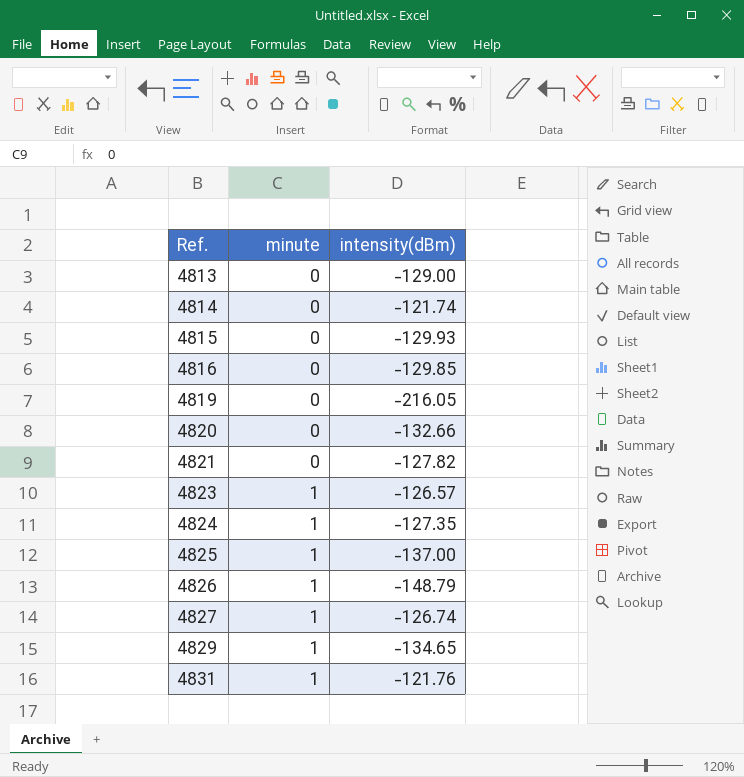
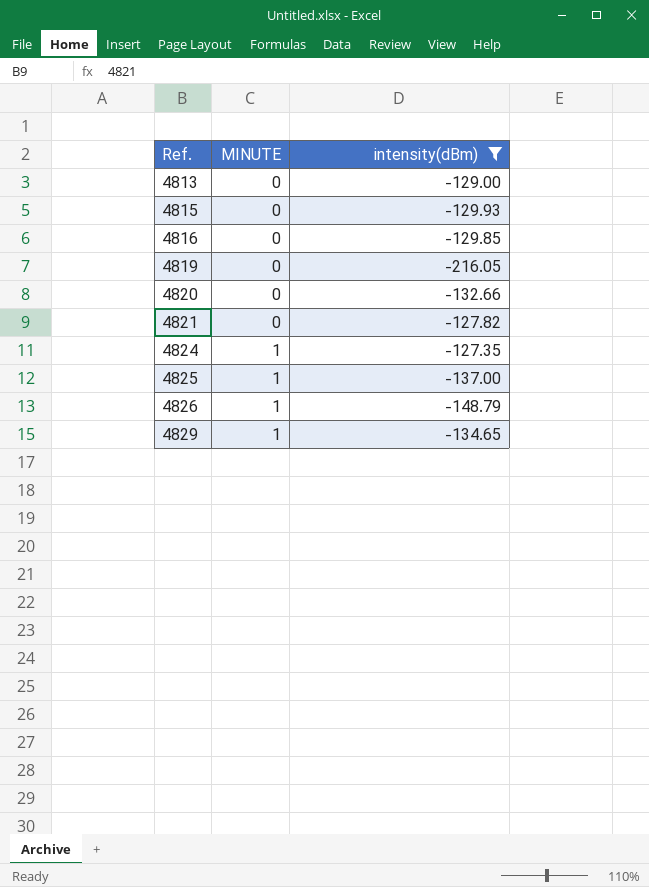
filter: none -> intensity(dBm) <= -127.35
column name: minute -> MINUTE

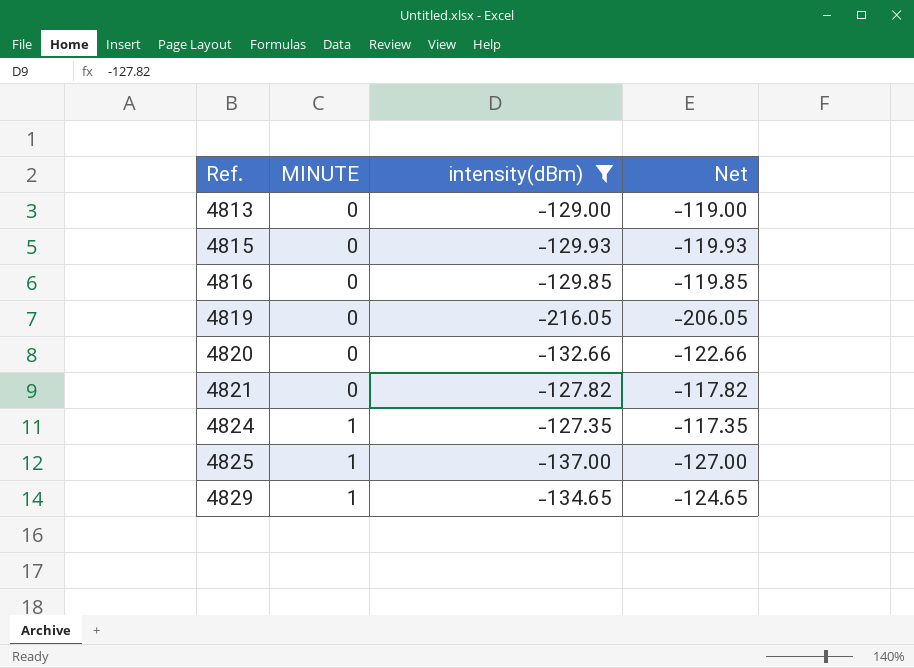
column Net | formula: none -> [intensity(dBm)] + 10
row 4826: 1 | -148.79 -> none

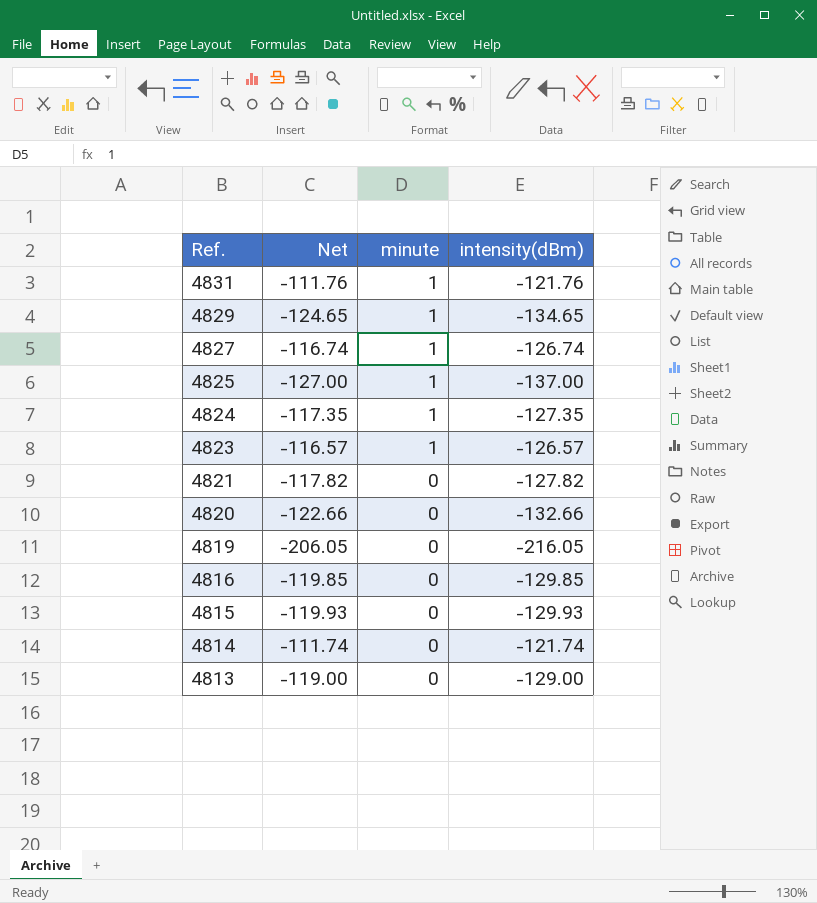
filter: intensity(dBm) <= -127.35 -> none
row order: Ref. ascending -> Ref. descending
column Net | position: 4 -> 2
column name: MINUTE -> minute

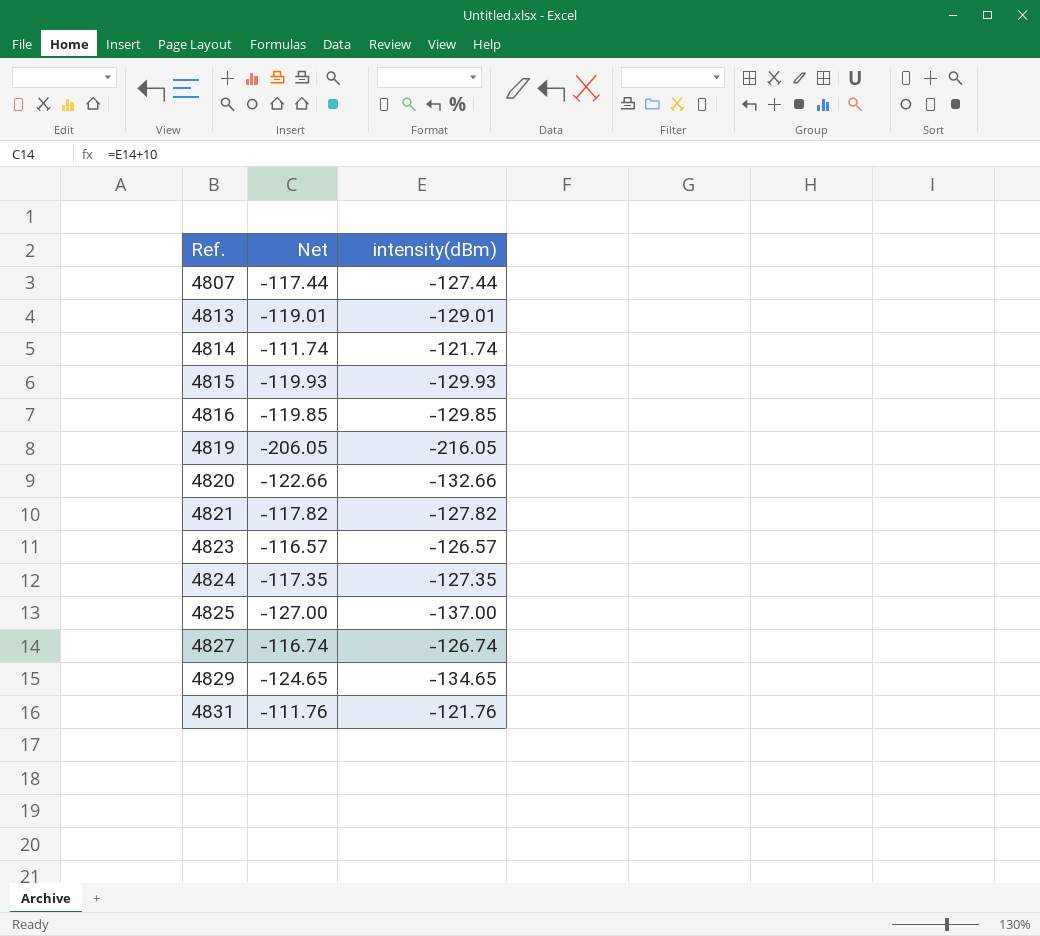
row order: Ref. descending -> Ref. ascending
column minute | position: 3 -> none
row 4807: none -> -117.44 | -127.44
4813 | Net: -119.00 -> -119.01
4813 | intensity(dBm): -129.00 -> -129.01

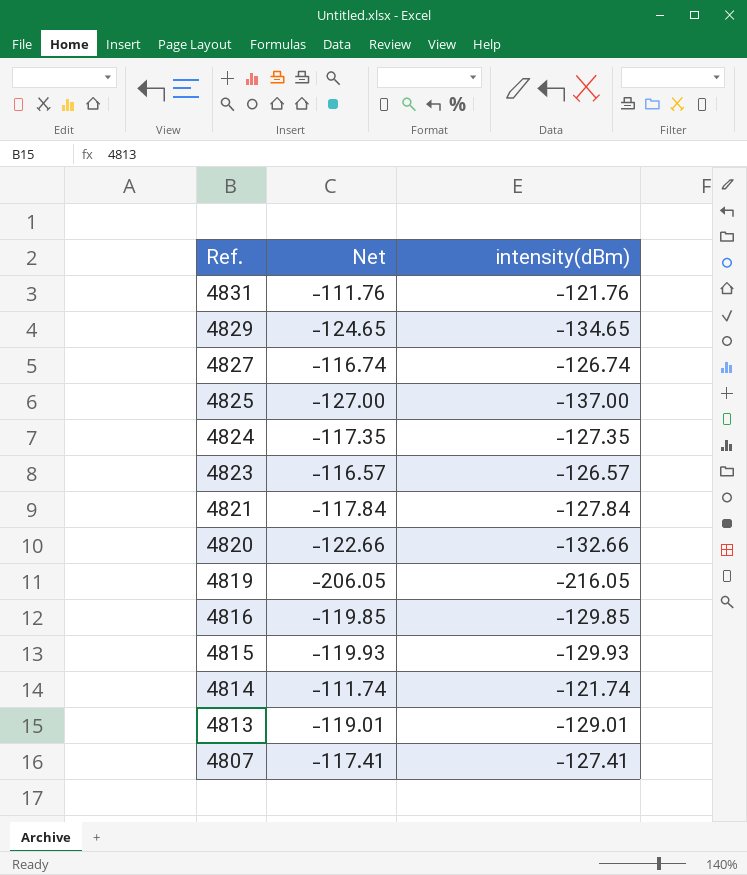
row order: Ref. ascending -> Ref. descending
4821 | Net: -117.82 -> -117.84
4821 | intensity(dBm): -127.82 -> -127.84
4807 | Net: -117.44 -> -117.41
4807 | intensity(dBm): -127.44 -> -127.41

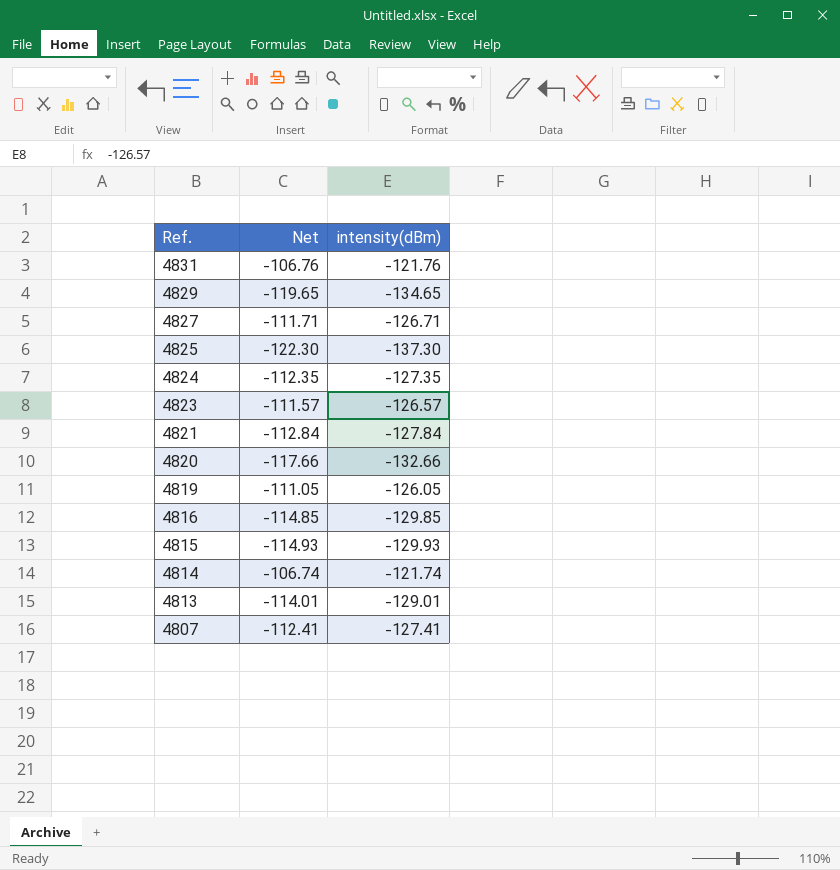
column Net | formula: [intensity(dBm)] + 10 -> [intensity(dBm)] + 15
4827 | intensity(dBm): -126.74 -> -126.71
4825 | intensity(dBm): -137.00 -> -137.30
4819 | intensity(dBm): -216.05 -> -126.05

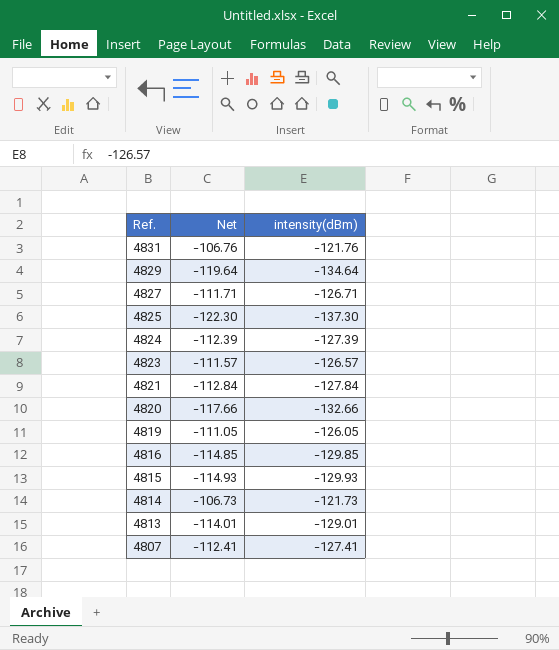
4829 | Net: -119.65 -> -119.64
4829 | intensity(dBm): -134.65 -> -134.64
4824 | Net: -112.35 -> -112.39
4824 | intensity(dBm): -127.35 -> -127.39
4814 | Net: -106.74 -> -106.73
4814 | intensity(dBm): -121.74 -> -121.73

